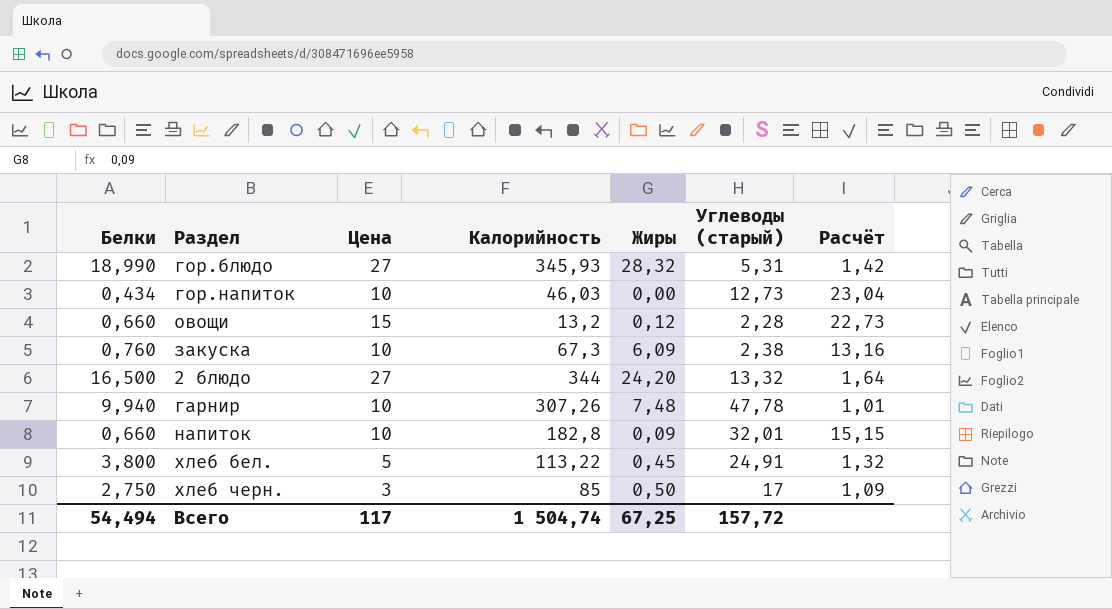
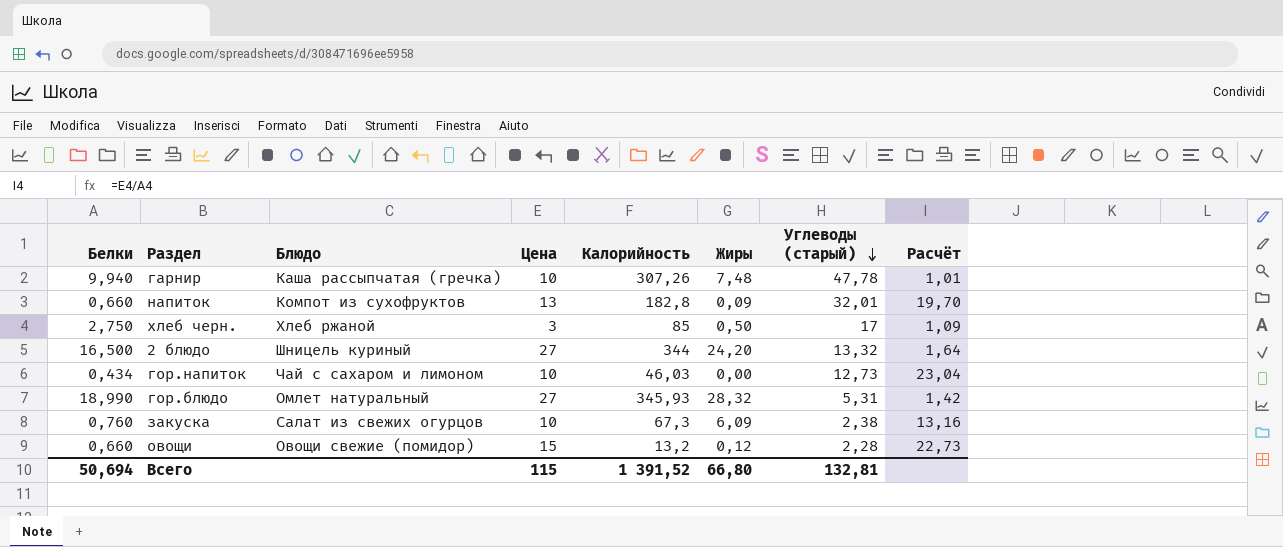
row order: none -> Углеводы (старый) descending
column Блюдо | position: none -> 3
row хлеб бел.: 3,800 | 5 | 113,22 | 0,45 | 24,91 | 1,32 -> none
напиток | Цена: 10 -> 13
напиток | Расчёт: 15,15 -> 19,70
Всего | Белки: 54,494 -> 50,694
Всего | Цена: 117 -> 115
Всего | Калорийность: 1 504,74 -> 1 391,52
Всего | Жиры: 67,25 -> 66,80
Всего | Углеводы (старый): 157,72 -> 132,81

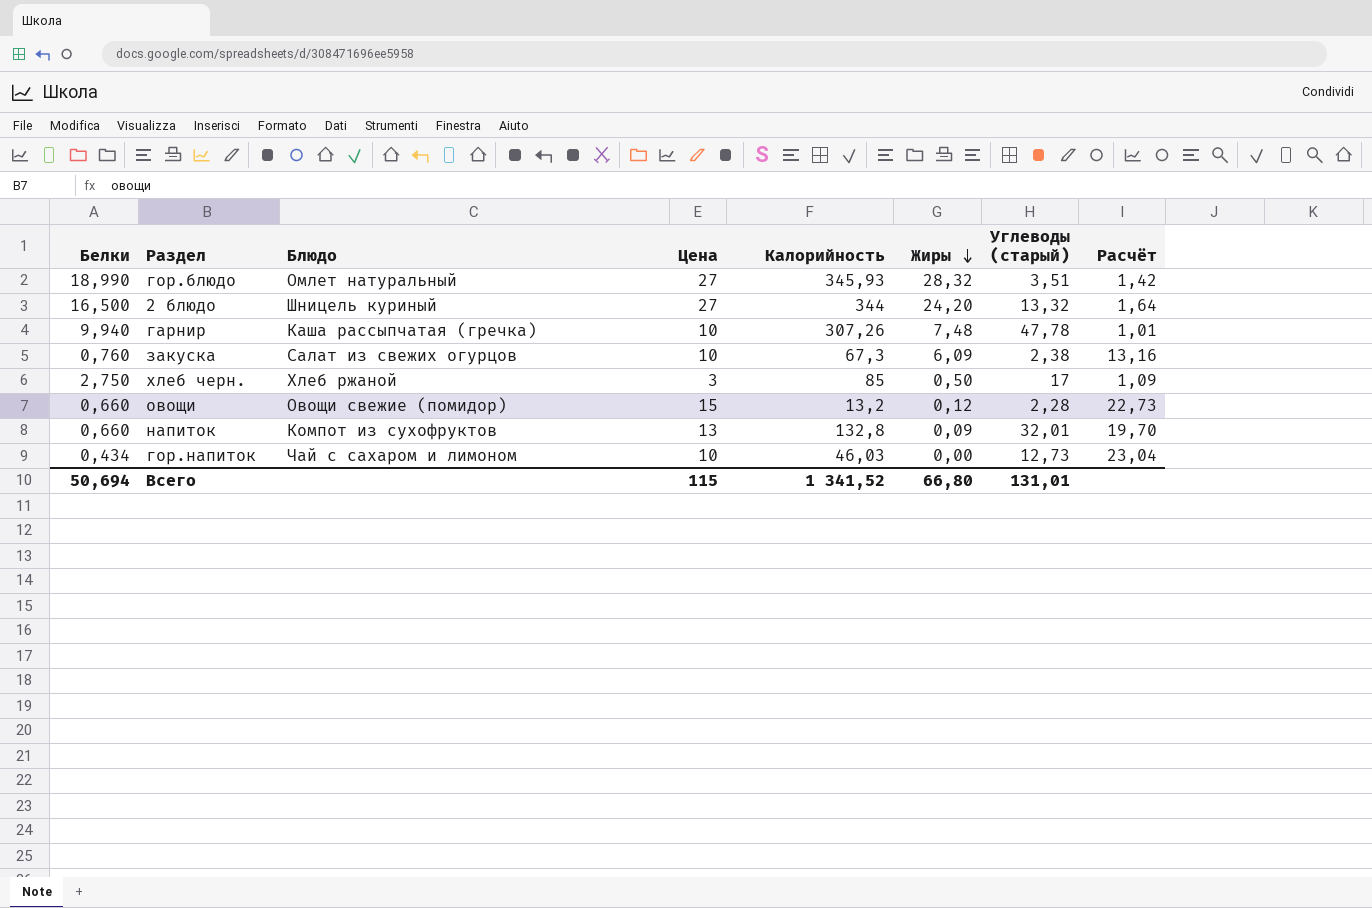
row order: Углеводы (старый) descending -> Жиры descending
гор.блюдо | Углеводы (старый): 5,31 -> 3,51
напиток | Калорийность: 182,8 -> 132,8
Всего | Калорийность: 1 391,52 -> 1 341,52
Всего | Углеводы (старый): 132,81 -> 131,01

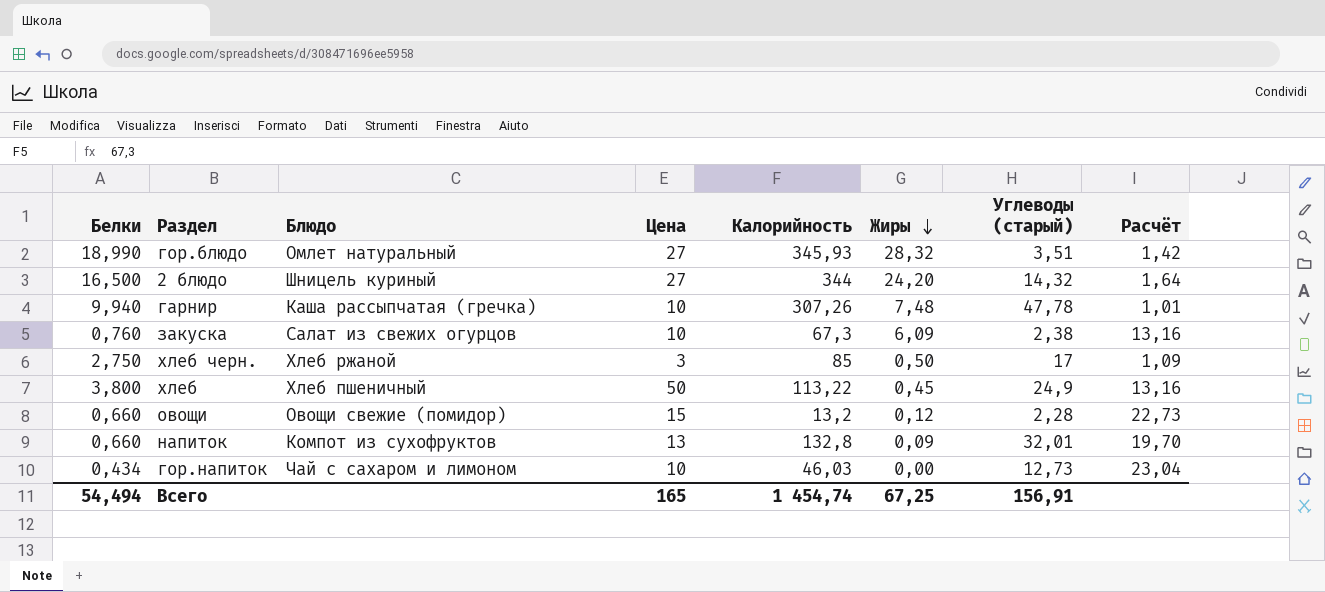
2 блюдо | Углеводы (старый): 13,32 -> 14,32
row хлеб: none -> 3,800 | Хлеб пшеничный | 50 | 113,22 | 0,45 | 24,9 | 13,16
Всего | Белки: 50,694 -> 54,494
Всего | Цена: 115 -> 165
Всего | Калорийность: 1 341,52 -> 1 454,74
Всего | Жиры: 66,80 -> 67,25
Всего | Углеводы (старый): 131,01 -> 156,91

